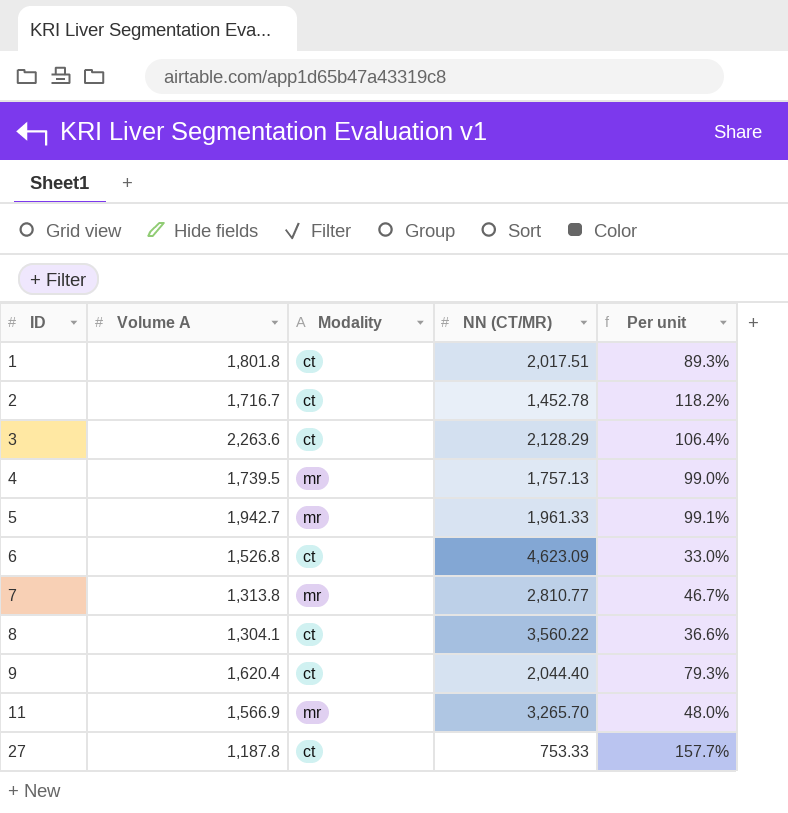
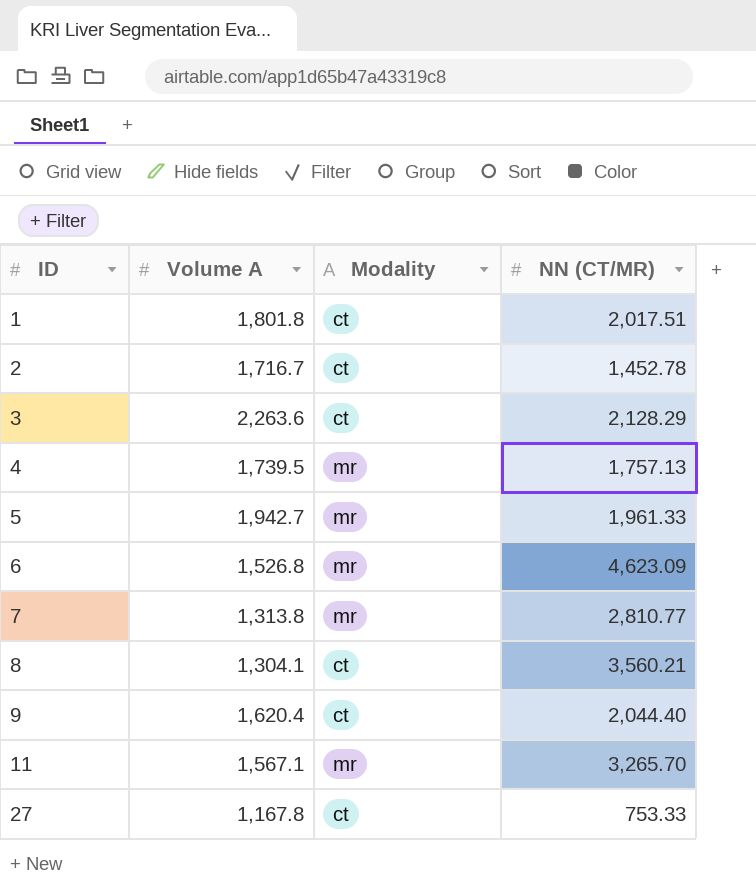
column Per unit | formula: [Volume A] / [NN (CT/MR)] -> none
6 | Modality: ct -> mr
8 | NN (CT/MR): 3,560.22 -> 3,560.21
11 | Volume A: 1,566.9 -> 1,567.1
27 | Volume A: 1,187.8 -> 1,167.8

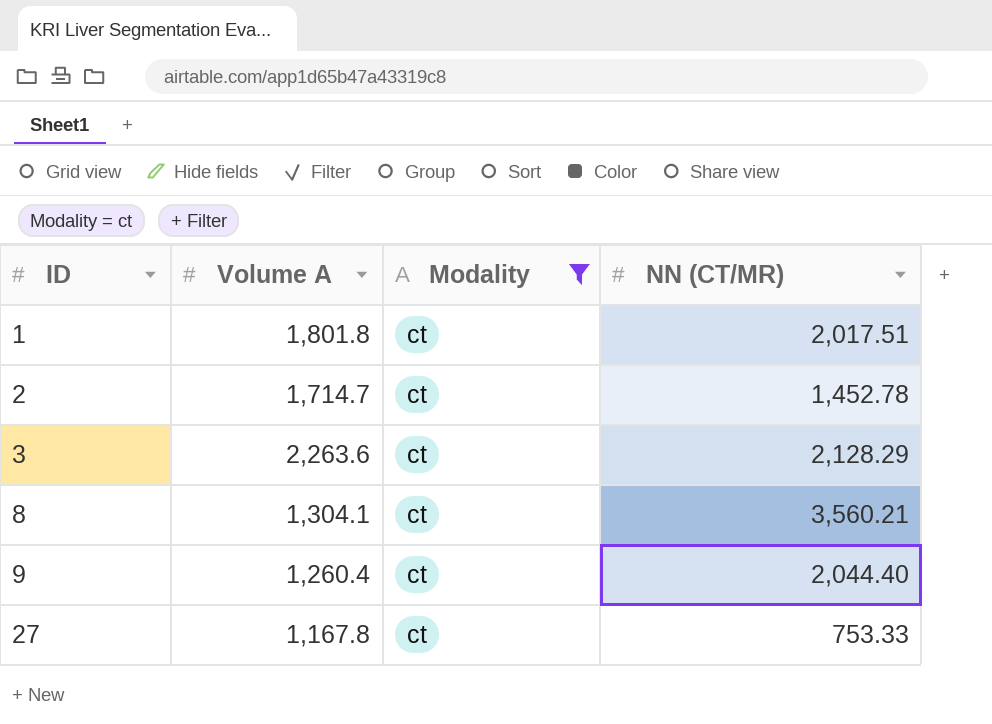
filter: none -> Modality = ct
2 | Volume A: 1,716.7 -> 1,714.7
9 | Volume A: 1,620.4 -> 1,260.4

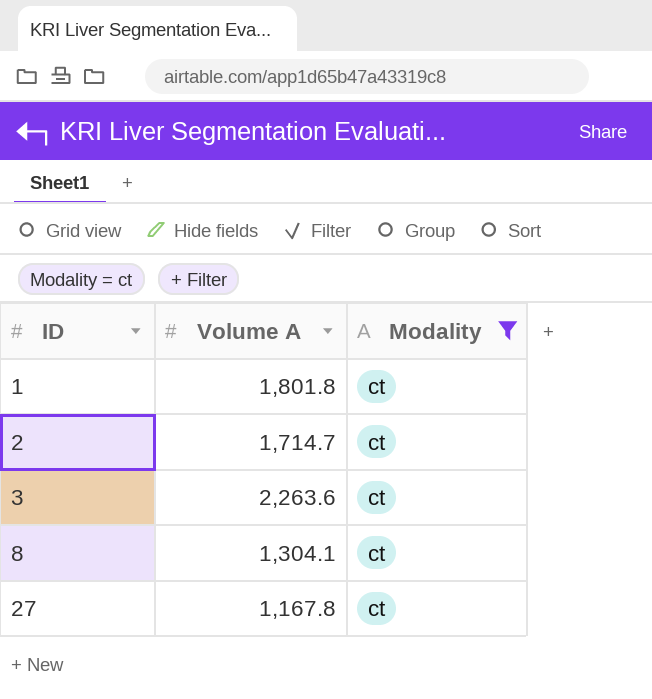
column NN (CT/MR) | position: 4 -> none
row 9: 1,260.4 | ct | 2,044.40 -> none

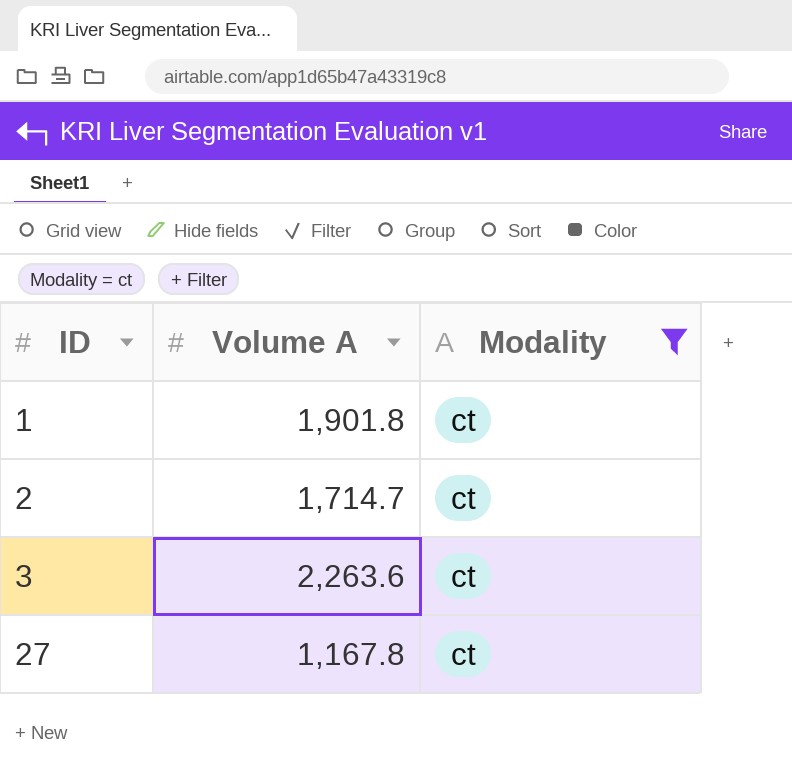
row 8: 1,304.1 | ct -> none
1 | Volume A: 1,801.8 -> 1,901.8

